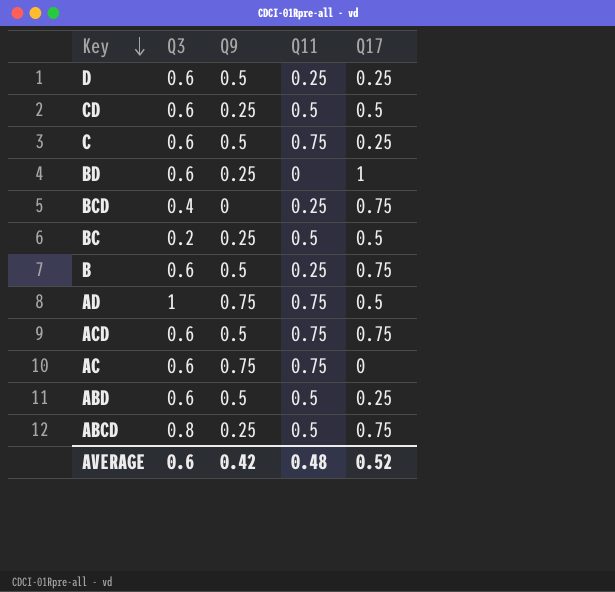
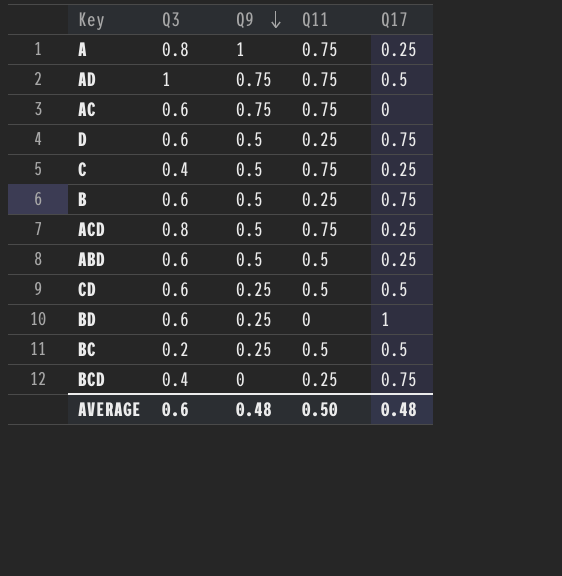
row order: Key descending -> Q9 descending
row ABCD: 0.8 | 0.25 | 0.5 | 0.75 -> none
row A: none -> 0.8 | 1 | 0.75 | 0.25
D | Q17: 0.25 -> 0.75
C | Q3: 0.6 -> 0.4
ACD | Q3: 0.6 -> 0.8
ACD | Q17: 0.75 -> 0.25
AVERAGE | Q9: 0.42 -> 0.48
AVERAGE | Q11: 0.48 -> 0.50
AVERAGE | Q17: 0.52 -> 0.48

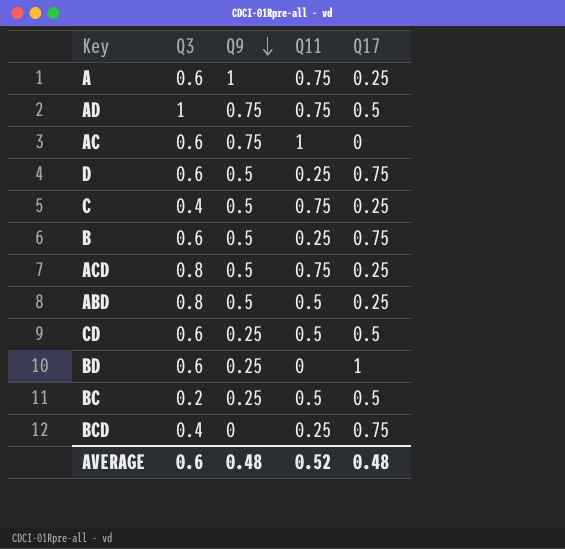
A | Q3: 0.8 -> 0.6
AC | Q11: 0.75 -> 1
ABD | Q3: 0.6 -> 0.8
AVERAGE | Q11: 0.50 -> 0.52

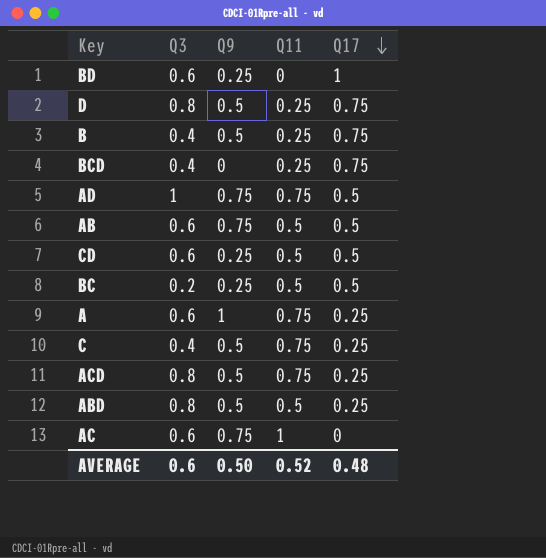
row order: Q9 descending -> Q17 descending
D | Q3: 0.6 -> 0.8
B | Q3: 0.6 -> 0.4
row AB: none -> 0.6 | 0.75 | 0.5 | 0.5
AVERAGE | Q9: 0.48 -> 0.50

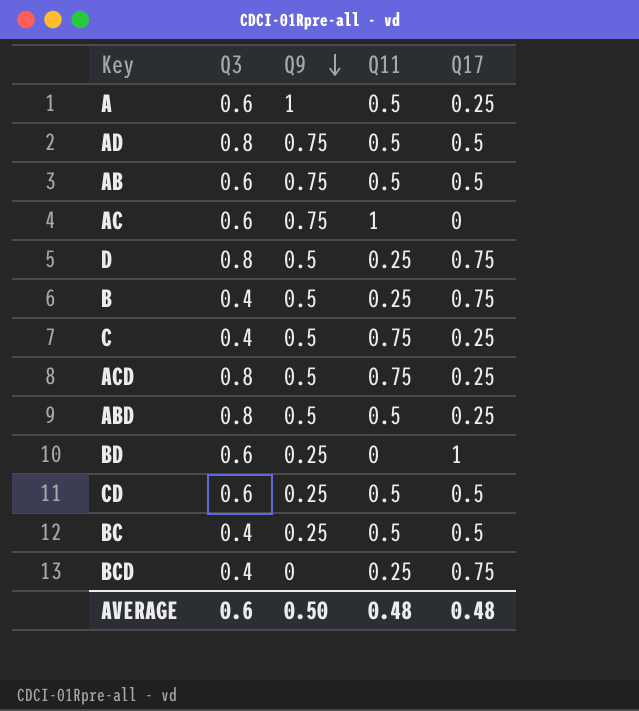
row order: Q17 descending -> Q9 descending
A | Q11: 0.75 -> 0.5
AD | Q3: 1 -> 0.8
AD | Q11: 0.75 -> 0.5
BC | Q3: 0.2 -> 0.4
AVERAGE | Q11: 0.52 -> 0.48

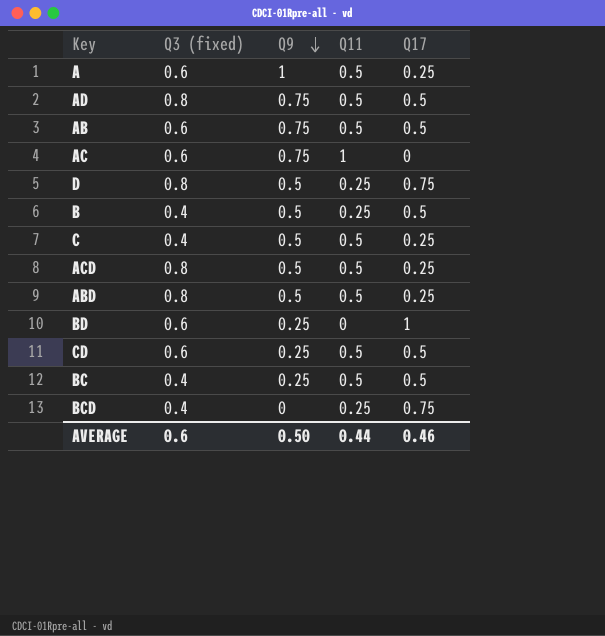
column name: Q3 -> Q3 (fixed)
B | Q17: 0.75 -> 0.5
C | Q11: 0.75 -> 0.5
ACD | Q11: 0.75 -> 0.5
AVERAGE | Q11: 0.48 -> 0.44
AVERAGE | Q17: 0.48 -> 0.46

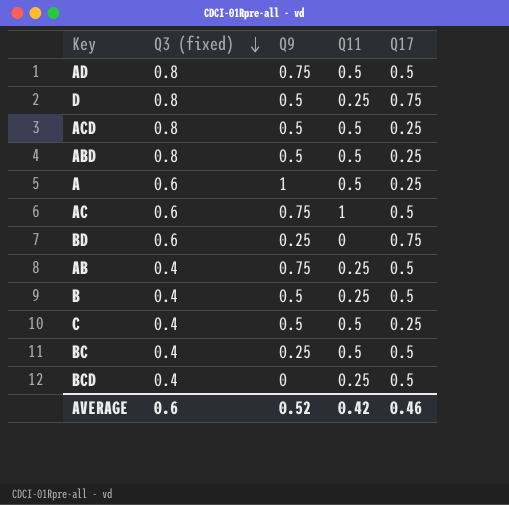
row order: Q9 descending -> Q3 (fixed) descending
row CD: 0.6 | 0.25 | 0.5 | 0.5 -> none
AC | Q17: 0 -> 0.5
BD | Q17: 1 -> 0.75
AB | Q3 (fixed): 0.6 -> 0.4
AB | Q11: 0.5 -> 0.25
BCD | Q17: 0.75 -> 0.5
AVERAGE | Q9: 0.50 -> 0.52
AVERAGE | Q11: 0.44 -> 0.42

